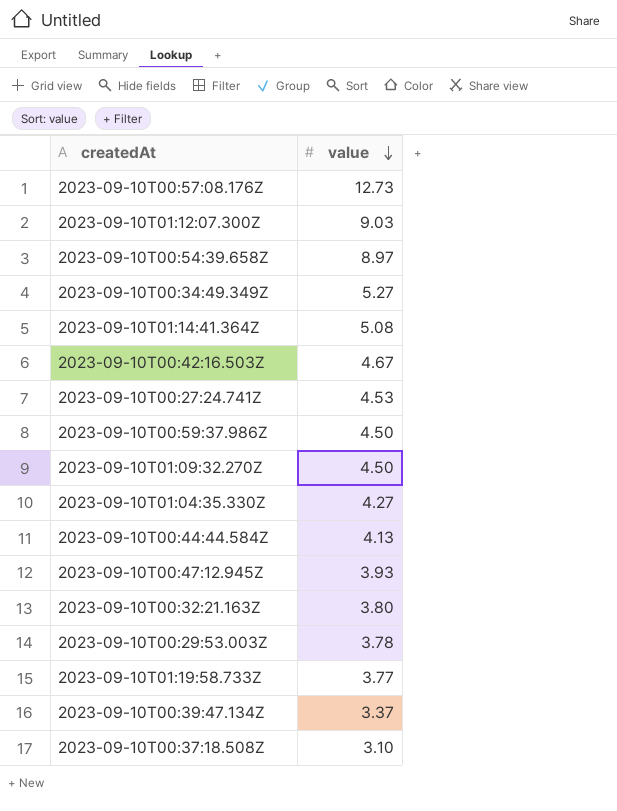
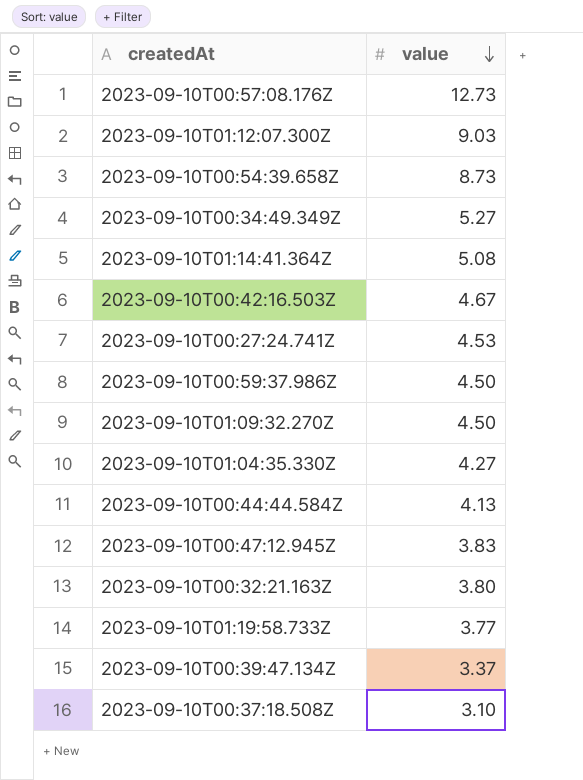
row 2023-09-10T00:29:53.003Z: 3.78 -> none
2023-09-10T00:54:39.658Z | value: 8.97 -> 8.73
2023-09-10T00:47:12.945Z | value: 3.93 -> 3.83

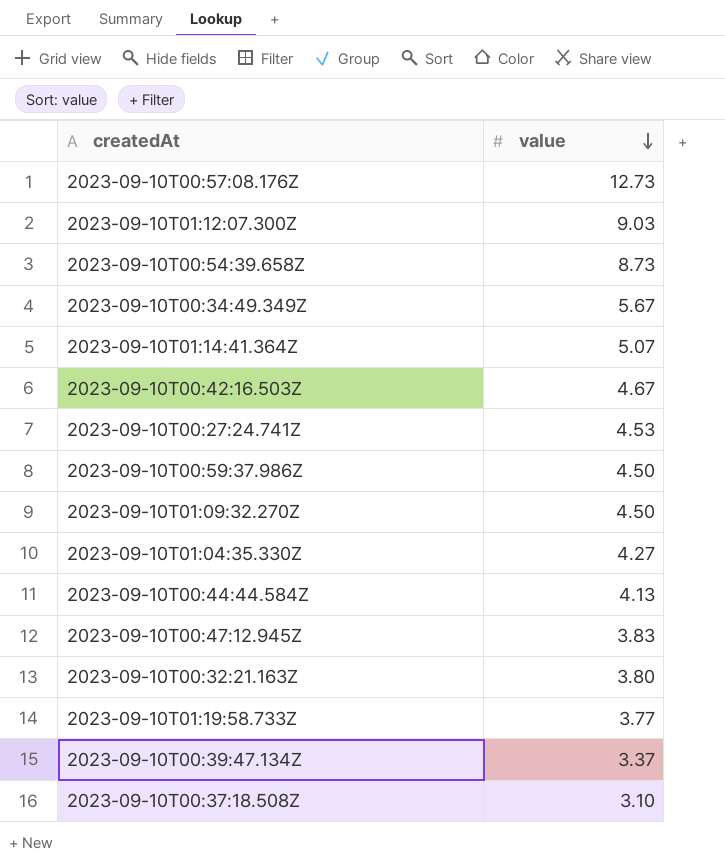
2023-09-10T00:34:49.349Z | value: 5.27 -> 5.67
2023-09-10T01:14:41.364Z | value: 5.08 -> 5.07

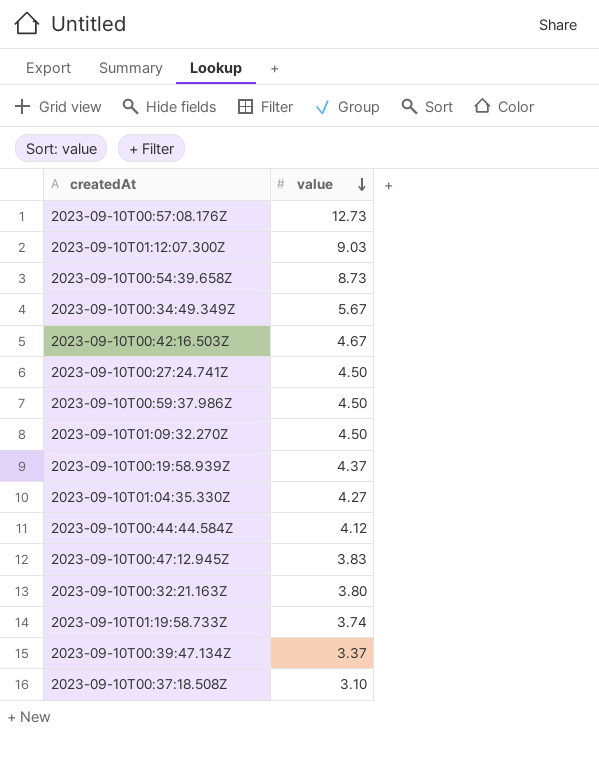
row 2023-09-10T01:14:41.364Z: 5.07 -> none
2023-09-10T00:27:24.741Z | value: 4.53 -> 4.50
row 2023-09-10T00:19:58.939Z: none -> 4.37
2023-09-10T00:44:44.584Z | value: 4.13 -> 4.12
2023-09-10T01:19:58.733Z | value: 3.77 -> 3.74

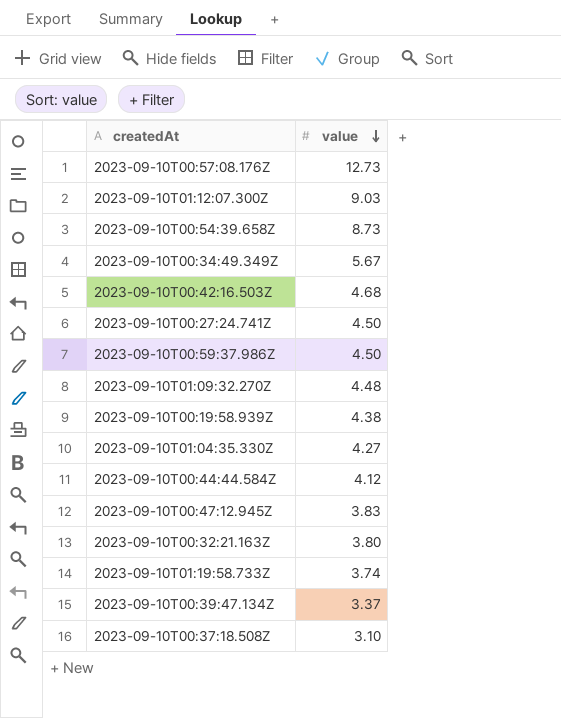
2023-09-10T00:42:16.503Z | value: 4.67 -> 4.68
2023-09-10T01:09:32.270Z | value: 4.50 -> 4.48
2023-09-10T00:19:58.939Z | value: 4.37 -> 4.38

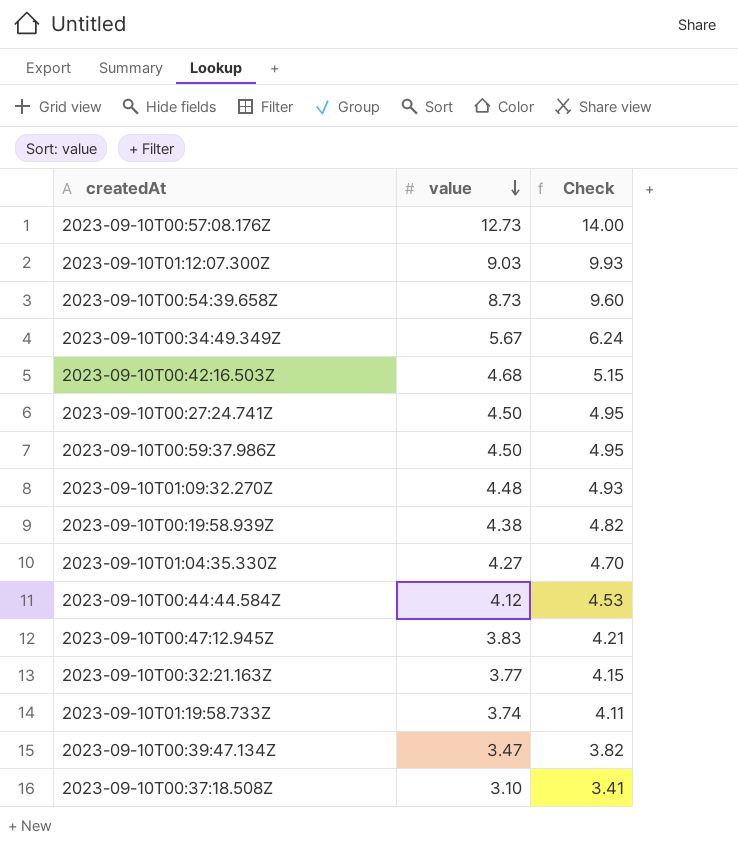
column Check | formula: none -> [value] * 1.1
2023-09-10T00:32:21.163Z | value: 3.80 -> 3.77
2023-09-10T00:39:47.134Z | value: 3.37 -> 3.47

